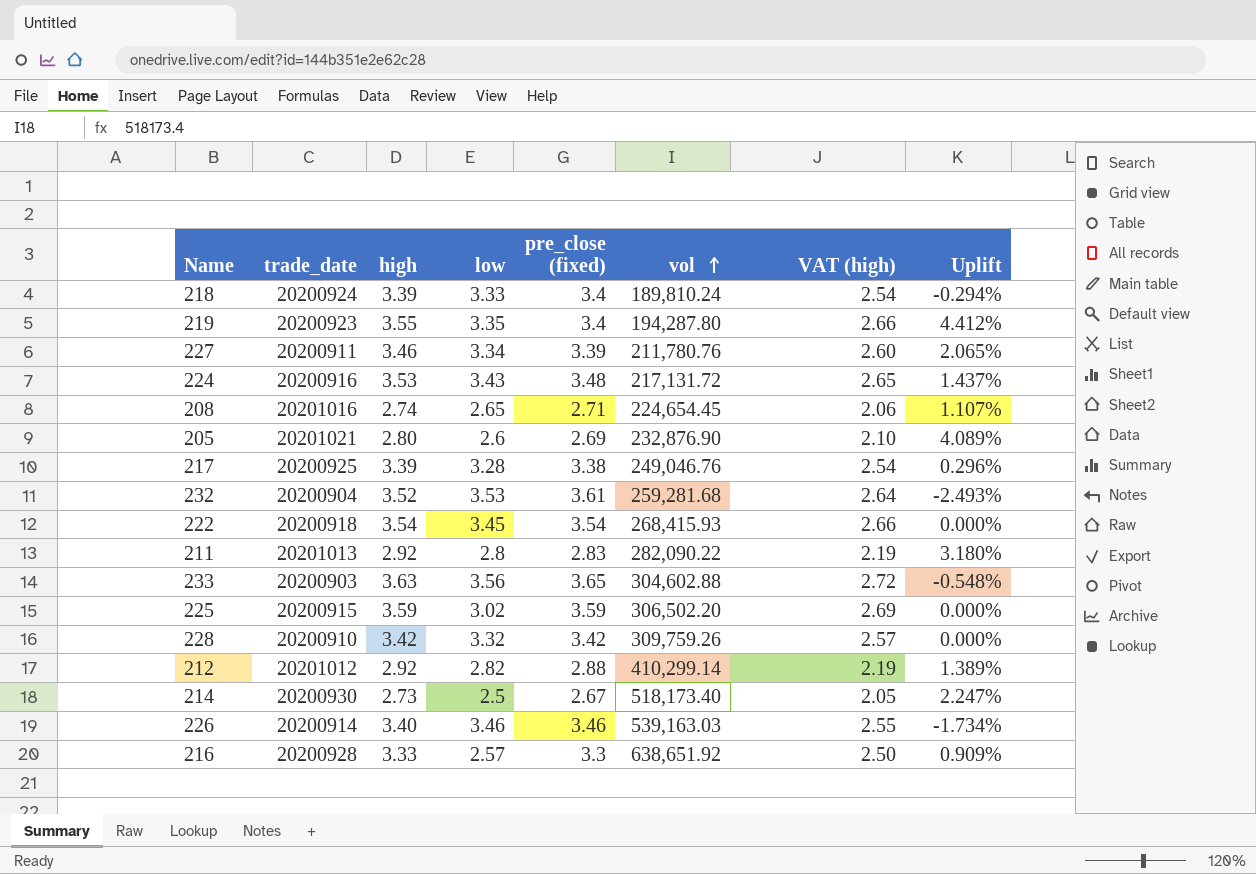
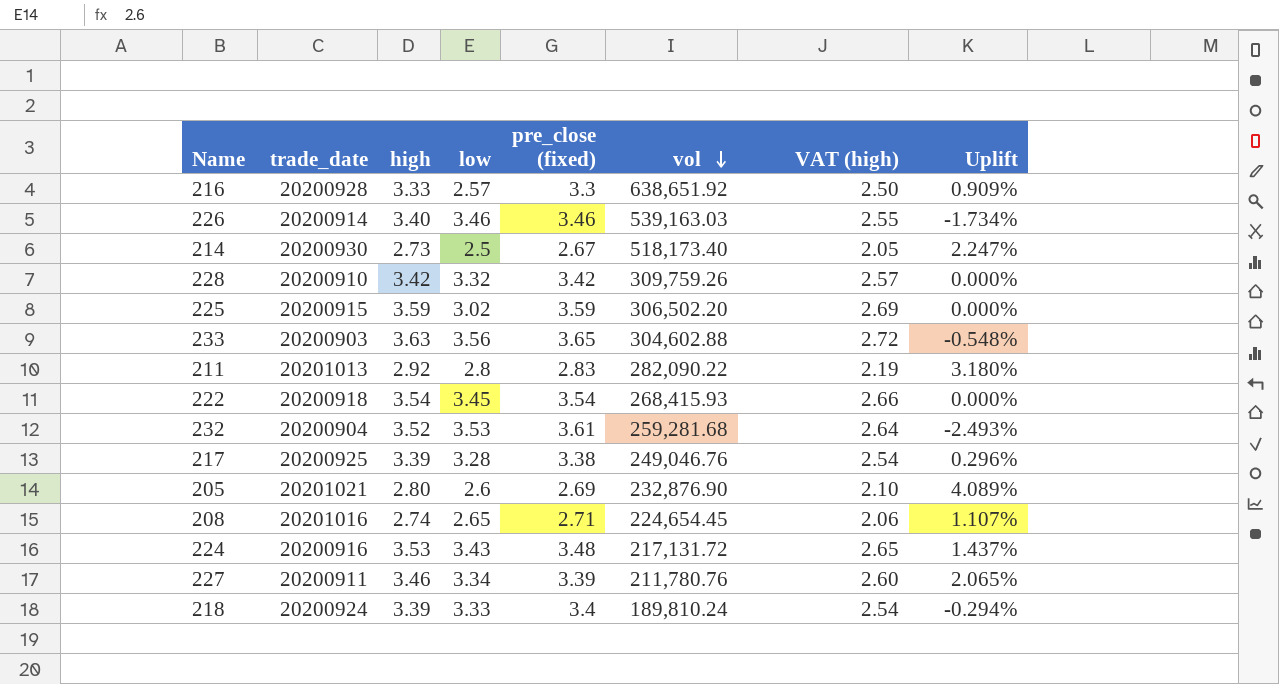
row order: vol ascending -> vol descending
row 219: 20200923 | 3.55 | 3.35 | 3.4 | 194,287.80 | 2.66 | 4.412% -> none
row 212: 20201012 | 2.92 | 2.82 | 2.88 | 410,299.14 | 2.19 | 1.389% -> none

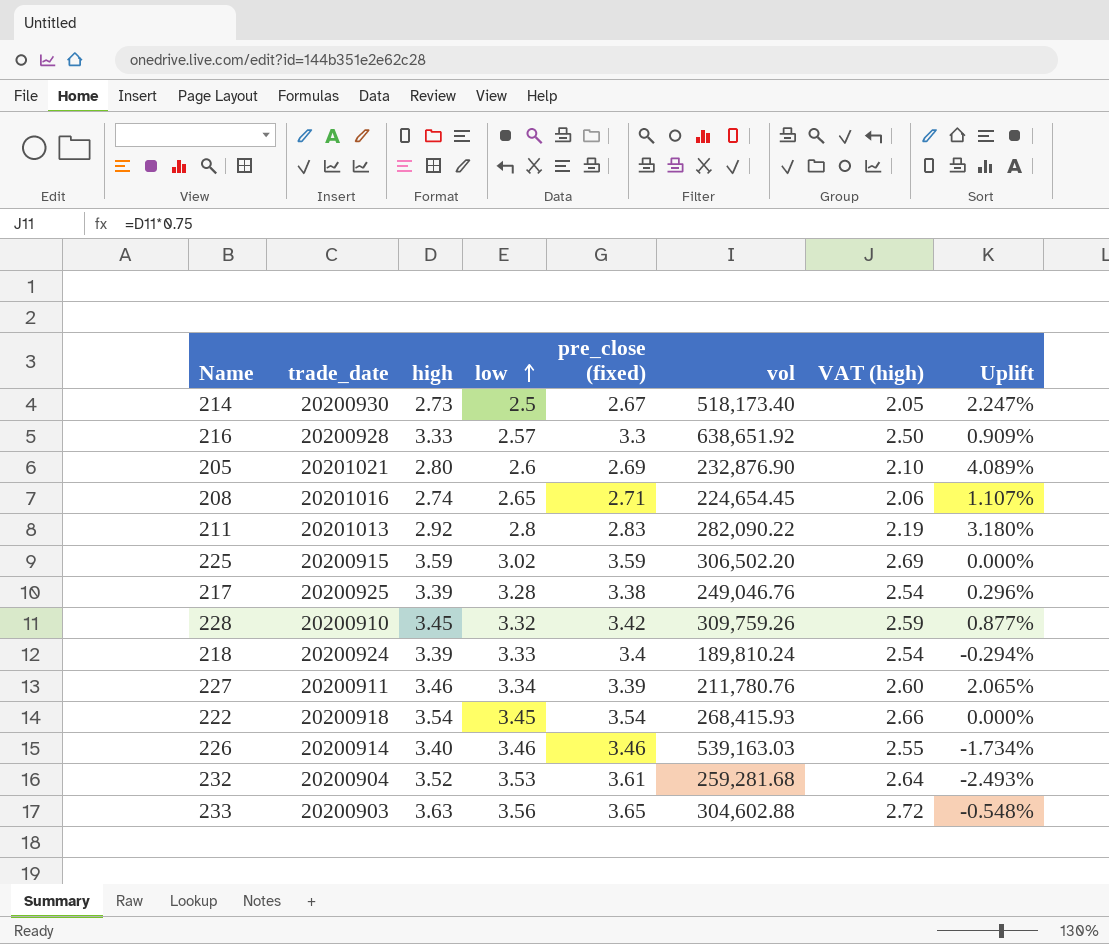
row order: vol descending -> low ascending
row 224: 20200916 | 3.53 | 3.43 | 3.48 | 217,131.72 | 2.65 | 1.437% -> none
228 | high: 3.42 -> 3.45
228 | VAT (high): 2.57 -> 2.59
228 | Uplift: 0.000% -> 0.877%

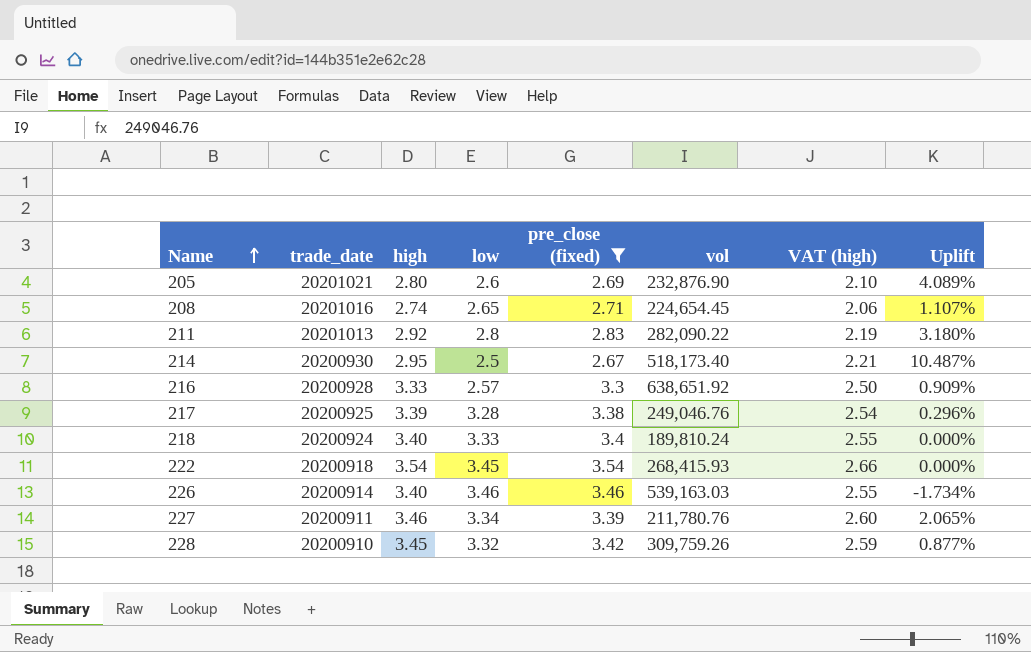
filter: none -> pre_close (fixed) <= 3.54
row order: low ascending -> Name ascending
214 | high: 2.73 -> 2.95
214 | VAT (high): 2.05 -> 2.21
214 | Uplift: 2.247% -> 10.487%
218 | high: 3.39 -> 3.40
218 | VAT (high): 2.54 -> 2.55
218 | Uplift: -0.294% -> 0.000%

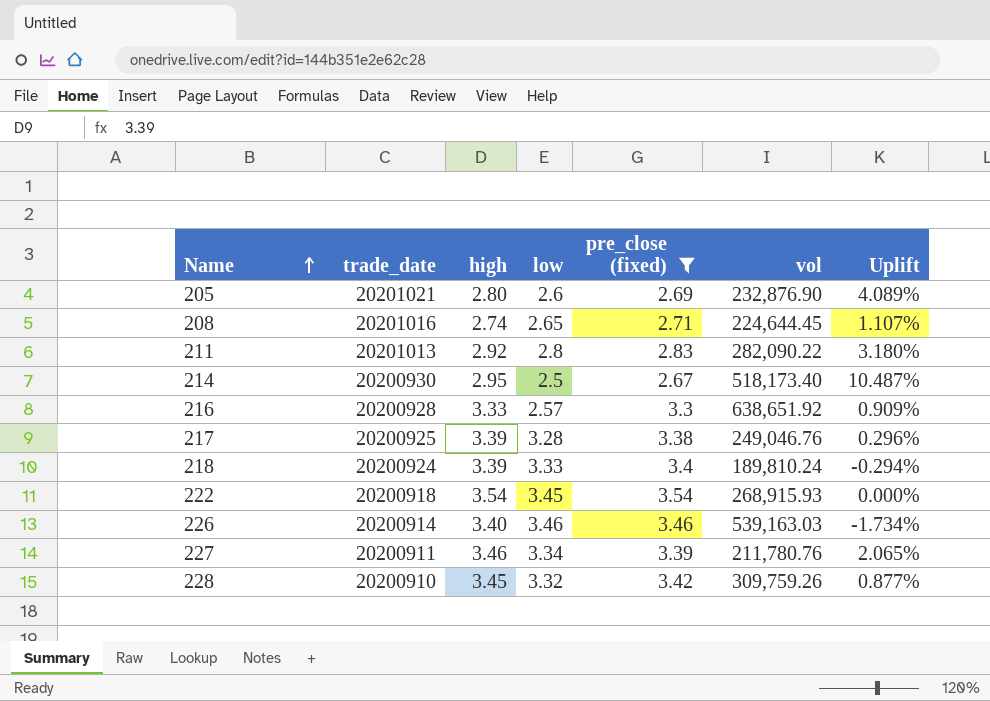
column VAT (high) | formula: [high] * 0.75 -> none
208 | vol: 224,654.45 -> 224,644.45
218 | high: 3.40 -> 3.39
218 | Uplift: 0.000% -> -0.294%
222 | vol: 268,415.93 -> 268,915.93

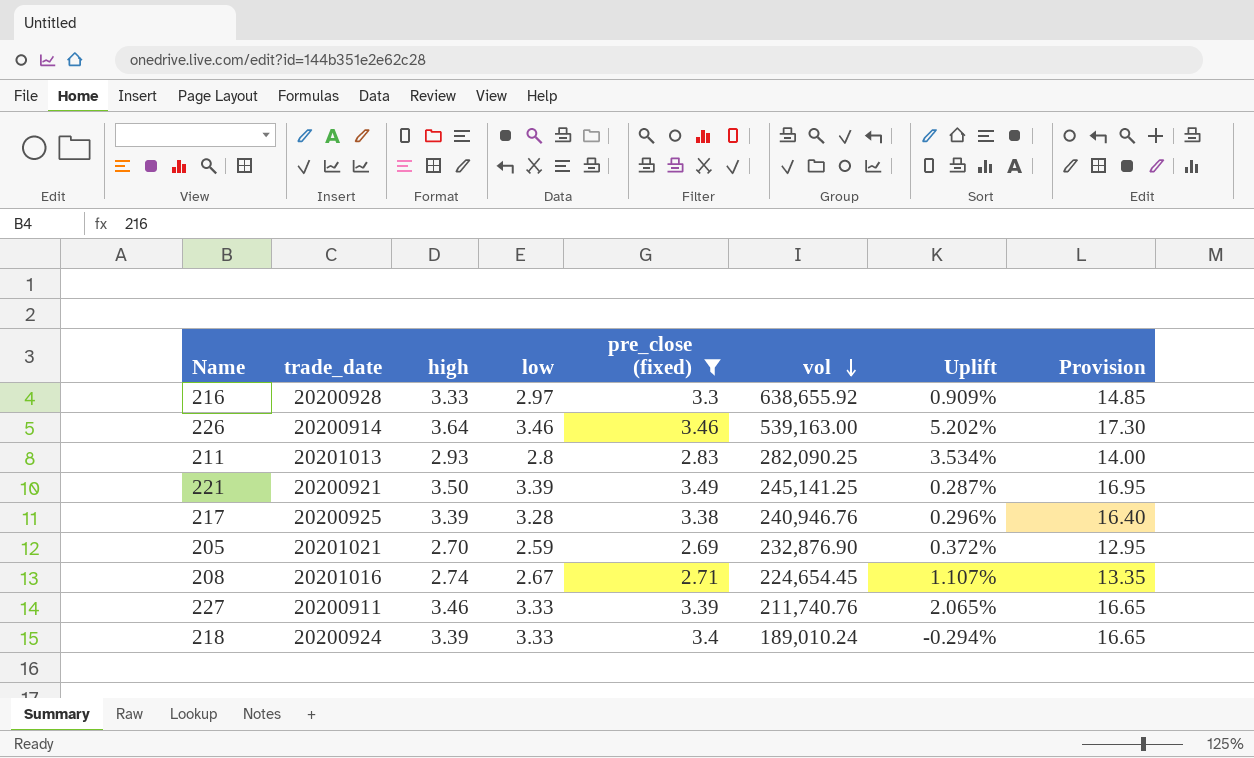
row order: Name ascending -> vol descending
column Provision | formula: none -> [low] * 5
row 214: 20200930 | 2.95 | 2.5 | 2.67 | 518,173.40 | 10.487% -> none
row 222: 20200918 | 3.54 | 3.45 | 3.54 | 268,915.93 | 0.000% -> none
row 228: 20200910 | 3.45 | 3.32 | 3.42 | 309,759.26 | 0.877% -> none
216 | low: 2.57 -> 2.97
216 | vol: 638,651.92 -> 638,655.92
226 | high: 3.40 -> 3.64
226 | vol: 539,163.03 -> 539,163.00
226 | Uplift: -1.734% -> 5.202%
211 | high: 2.92 -> 2.93
211 | vol: 282,090.22 -> 282,090.25
211 | Uplift: 3.180% -> 3.534%
row 221: none -> 20200921 | 3.50 | 3.39 | 3.49 | 245,141.25 | 0.287% | 16.95
217 | vol: 249,046.76 -> 240,946.76
205 | high: 2.80 -> 2.70
205 | low: 2.6 -> 2.59
205 | Uplift: 4.089% -> 0.372%
208 | low: 2.65 -> 2.67
208 | vol: 224,644.45 -> 224,654.45
227 | low: 3.34 -> 3.33
227 | vol: 211,780.76 -> 211,740.76
218 | vol: 189,810.24 -> 189,010.24

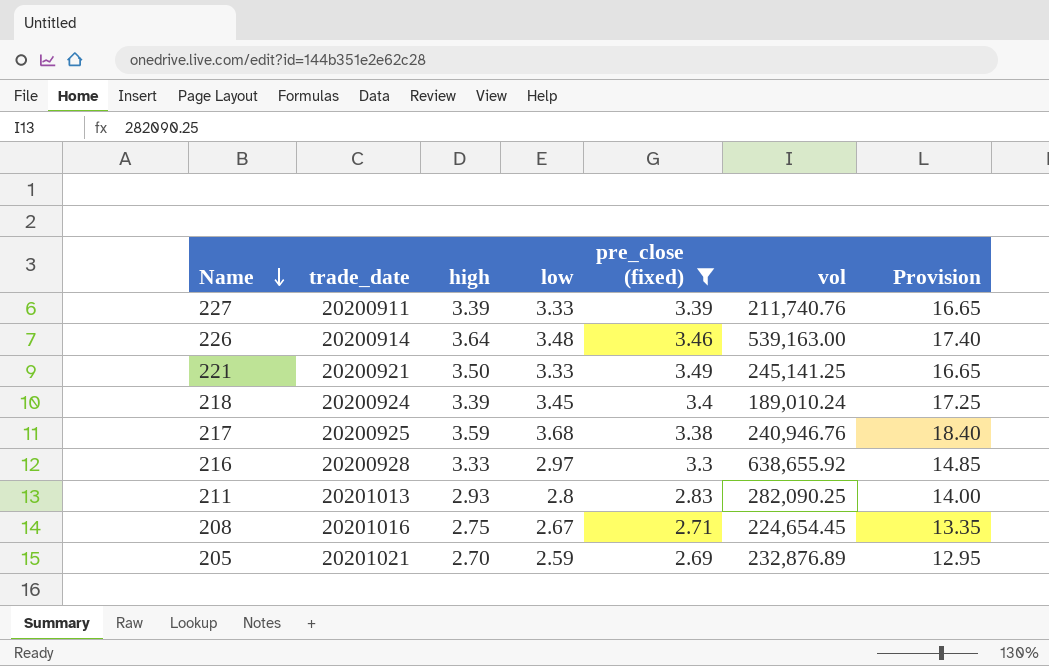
row order: vol descending -> Name descending
column Uplift | formula: ([high] - [pre_close (fixed)]) / [pre_close (fixed)] -> none
227 | high: 3.46 -> 3.39
226 | low: 3.46 -> 3.48
226 | Provision: 17.30 -> 17.40
221 | low: 3.39 -> 3.33
221 | Provision: 16.95 -> 16.65
218 | low: 3.33 -> 3.45
218 | Provision: 16.65 -> 17.25
217 | high: 3.39 -> 3.59
217 | low: 3.28 -> 3.68
217 | Provision: 16.40 -> 18.40
208 | high: 2.74 -> 2.75
205 | vol: 232,876.90 -> 232,876.89

